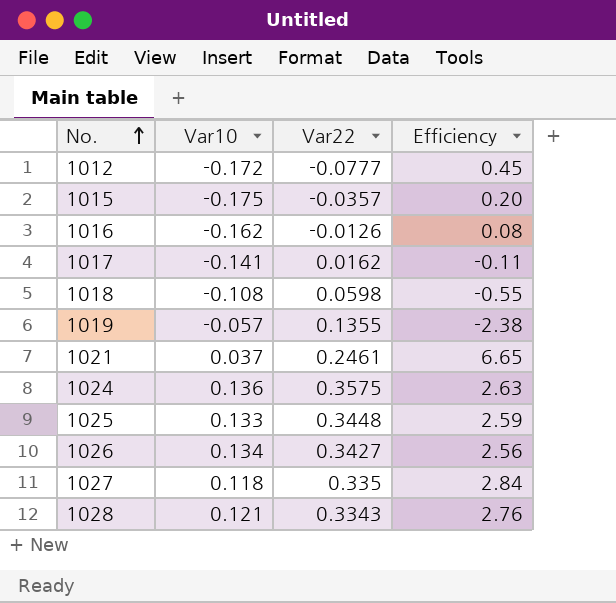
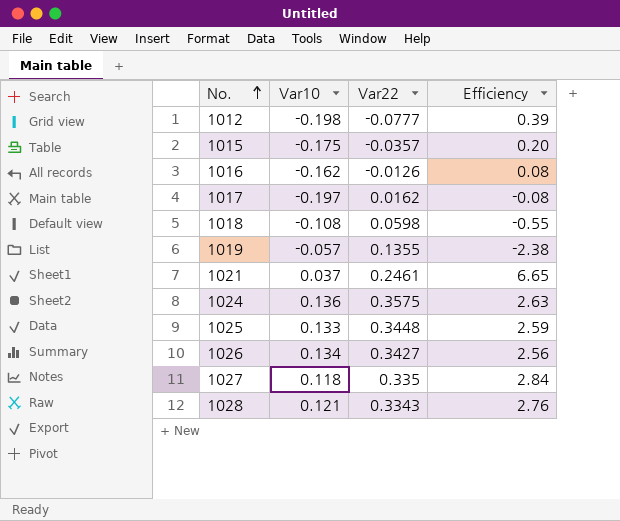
1012 | Var10: -0.172 -> -0.198
1012 | Efficiency: 0.45 -> 0.39
1017 | Var10: -0.141 -> -0.197
1017 | Efficiency: -0.11 -> -0.08

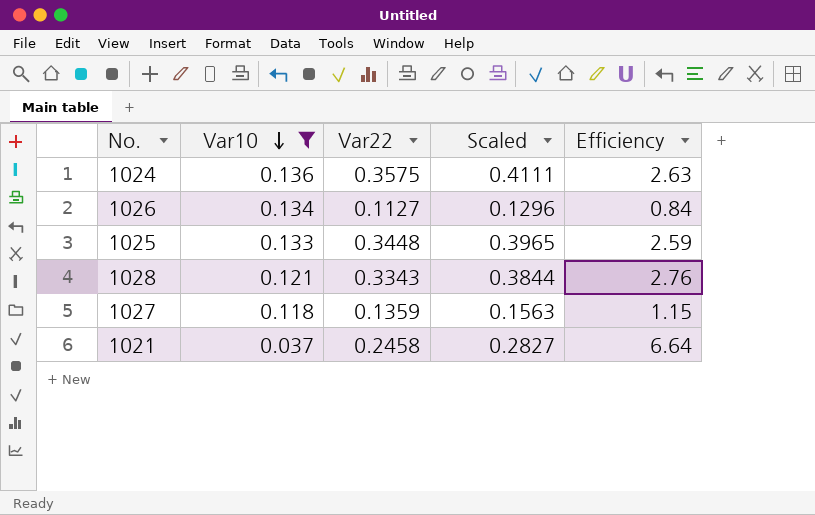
filter: none -> Var10 >= 0.037
row order: No. ascending -> Var10 descending
column Scaled | formula: none -> [Var22] * 1.15
1026 | Var22: 0.3427 -> 0.1127
1026 | Efficiency: 2.56 -> 0.84
1027 | Var22: 0.335 -> 0.1359
1027 | Efficiency: 2.84 -> 1.15
1021 | Var22: 0.2461 -> 0.2458
1021 | Efficiency: 6.65 -> 6.64

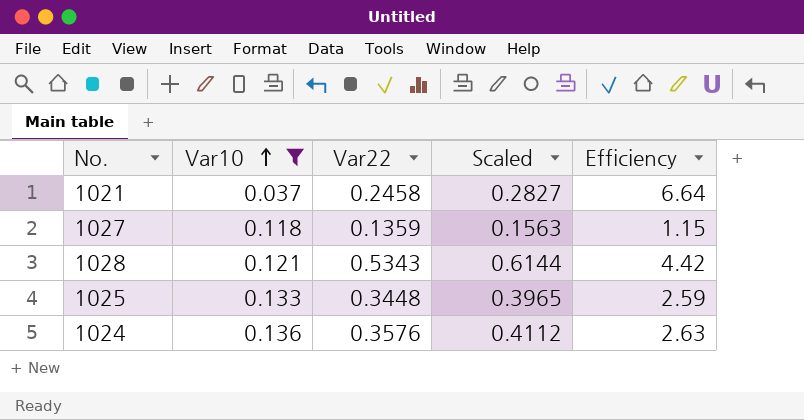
row order: Var10 descending -> Var10 ascending
row 1026: 0.134 | 0.1127 | 0.1296 | 0.84 -> none
1028 | Var22: 0.3343 -> 0.5343
1028 | Scaled: 0.3844 -> 0.6144
1028 | Efficiency: 2.76 -> 4.42
1024 | Var22: 0.3575 -> 0.3576
1024 | Scaled: 0.4111 -> 0.4112

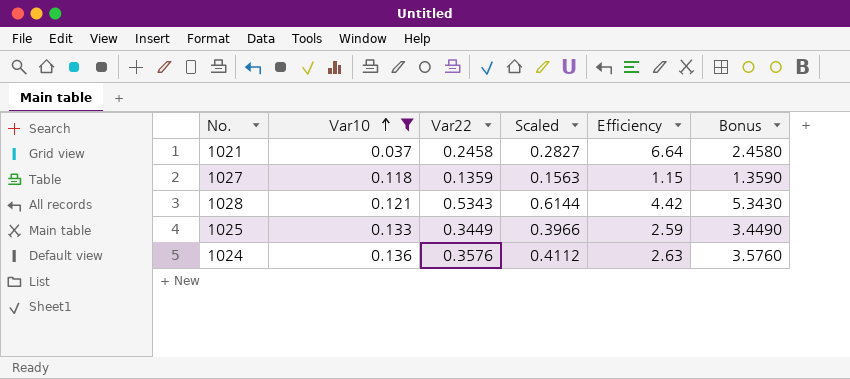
column Bonus | formula: none -> [Var22] * 10
1025 | Var22: 0.3448 -> 0.3449
1025 | Scaled: 0.3965 -> 0.3966

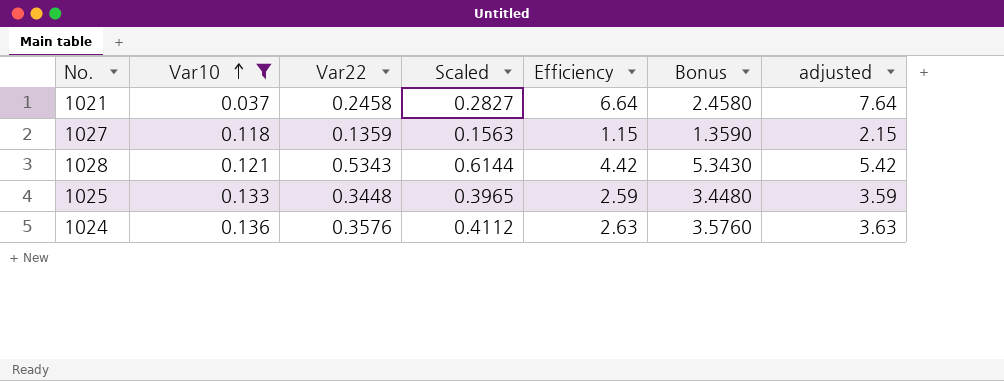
column adjusted | formula: none -> [Efficiency] + 1
1025 | Var22: 0.3449 -> 0.3448
1025 | Scaled: 0.3966 -> 0.3965
1025 | Bonus: 3.4490 -> 3.4480

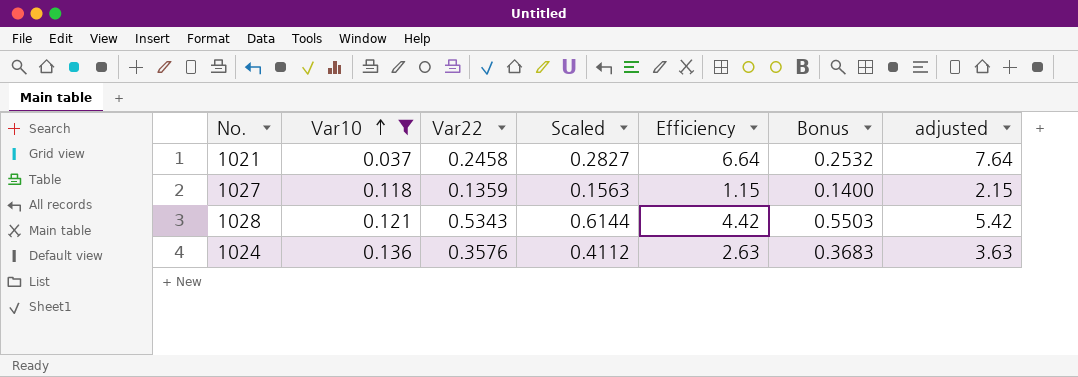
column Bonus | formula: [Var22] * 10 -> [Var22] * 1.03
row 1025: 0.133 | 0.3448 | 0.3965 | 2.59 | 3.4480 | 3.59 -> none

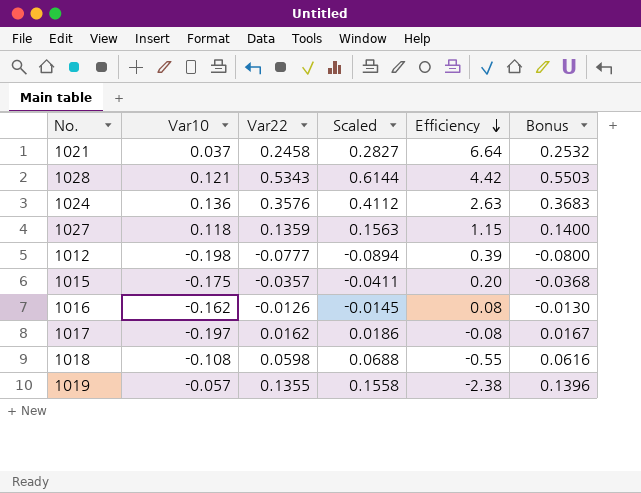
filter: Var10 >= 0.037 -> none
row order: Var10 ascending -> Efficiency descending
column adjusted | formula: [Efficiency] + 1 -> none

